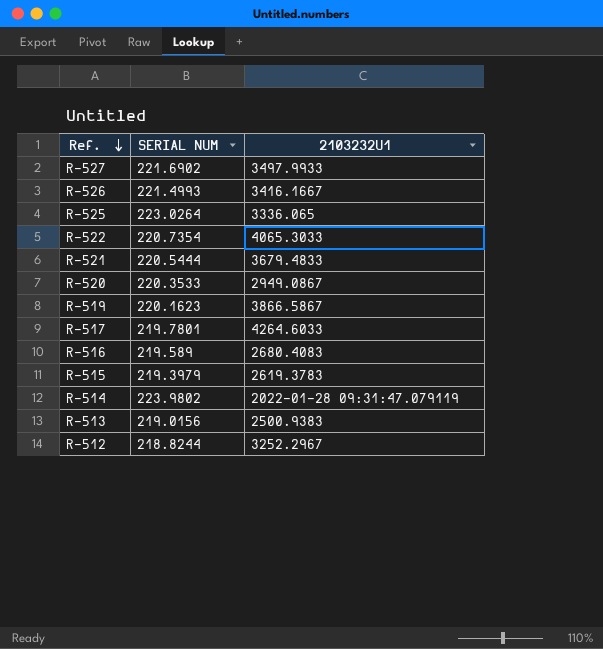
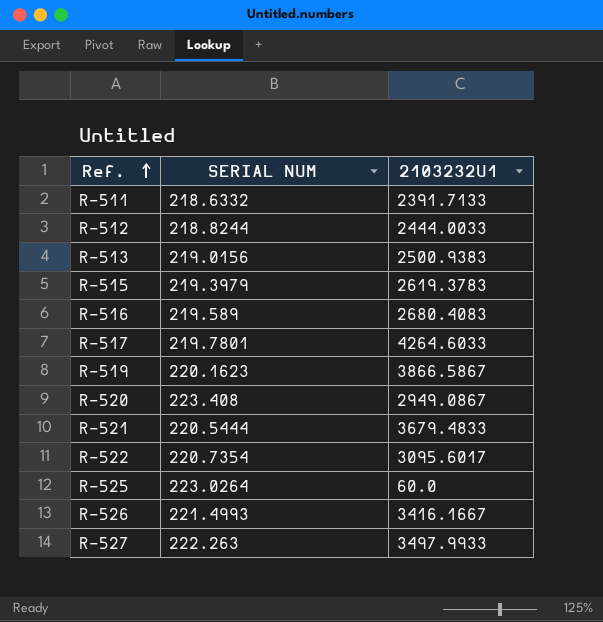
row order: Ref. descending -> Ref. ascending
row R-514: 223.9802 | 2022-01-28 09:31:47.079119 -> none
row R-511: none -> 218.6332 | 2391.7133
R-512 | 2103232U1: 3252.2967 -> 2444.0033
R-520 | SERIAL NUM: 220.3533 -> 223.408
R-522 | 2103232U1: 4065.3033 -> 3095.6017
R-525 | 2103232U1: 3336.065 -> 60.0
R-527 | SERIAL NUM: 221.6902 -> 222.263

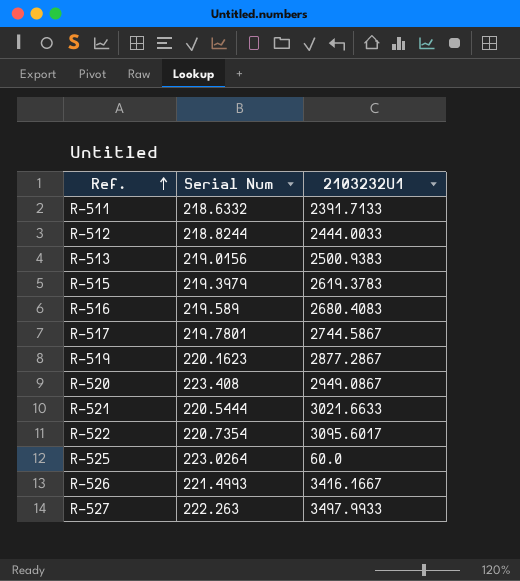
column name: SERIAL NUM -> Serial Num
R-517 | 2103232U1: 4264.6033 -> 2744.5867
R-519 | 2103232U1: 3866.5867 -> 2877.2867
R-521 | 2103232U1: 3679.4833 -> 3021.6633

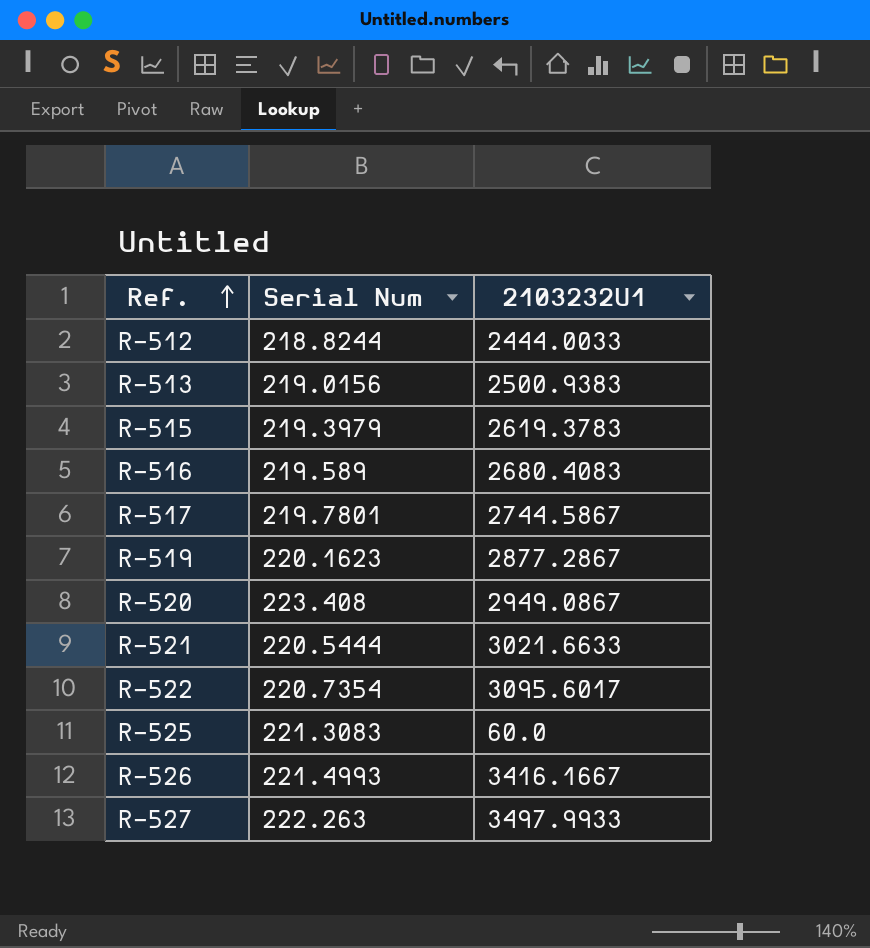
row R-511: 218.6332 | 2391.7133 -> none
R-525 | Serial Num: 223.0264 -> 221.3083

